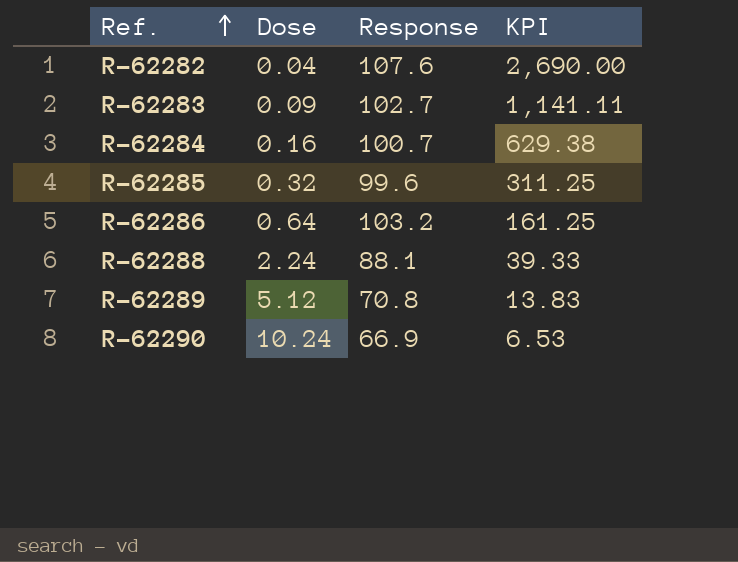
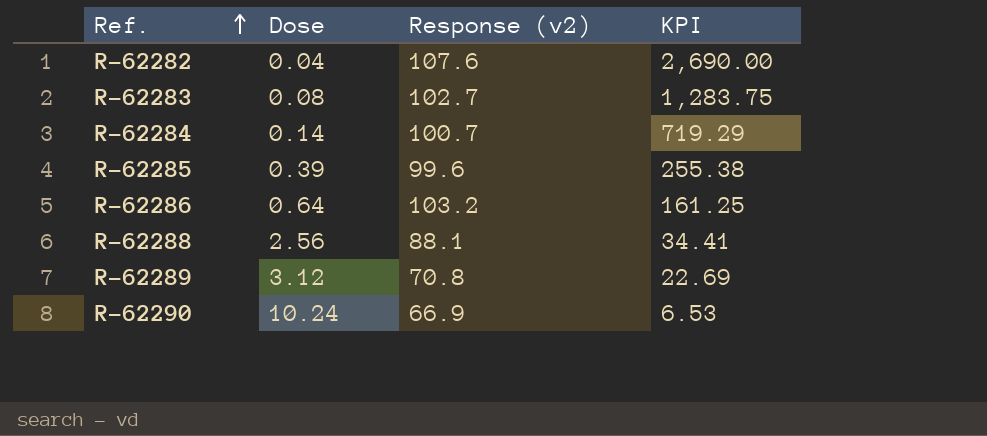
column name: Response -> Response (v2)
R-62283 | Dose: 0.09 -> 0.08
R-62283 | KPI: 1,141.11 -> 1,283.75
R-62284 | Dose: 0.16 -> 0.14
R-62284 | KPI: 629.38 -> 719.29
R-62285 | Dose: 0.32 -> 0.39
R-62285 | KPI: 311.25 -> 255.38
R-62288 | Dose: 2.24 -> 2.56
R-62288 | KPI: 39.33 -> 34.41
R-62289 | Dose: 5.12 -> 3.12
R-62289 | KPI: 13.83 -> 22.69

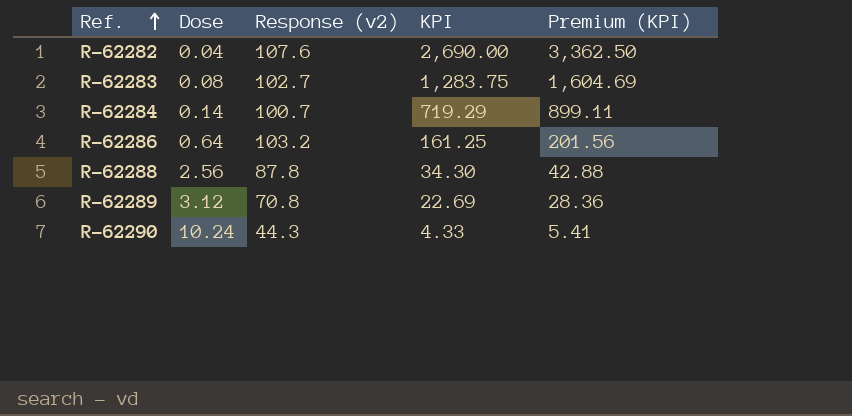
column Premium (KPI) | formula: none -> [KPI] * 1.25
row R-62285: 0.39 | 99.6 | 255.38 -> none
R-62288 | Response (v2): 88.1 -> 87.8
R-62288 | KPI: 34.41 -> 34.30
R-62290 | Response (v2): 66.9 -> 44.3
R-62290 | KPI: 6.53 -> 4.33

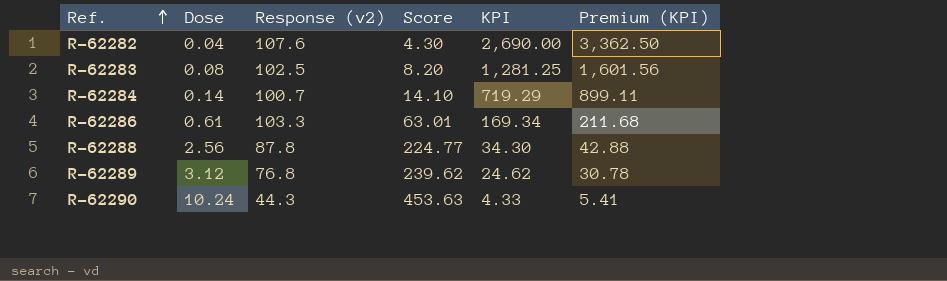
column Score | formula: none -> [Dose] * [Response (v2)]
R-62283 | Response (v2): 102.7 -> 102.5
R-62283 | KPI: 1,283.75 -> 1,281.25
R-62283 | Premium (KPI): 1,604.69 -> 1,601.56
R-62286 | Dose: 0.64 -> 0.61
R-62286 | Response (v2): 103.2 -> 103.3
R-62286 | KPI: 161.25 -> 169.34
R-62286 | Premium (KPI): 201.56 -> 211.68
R-62289 | Response (v2): 70.8 -> 76.8
R-62289 | KPI: 22.69 -> 24.62
R-62289 | Premium (KPI): 28.36 -> 30.78

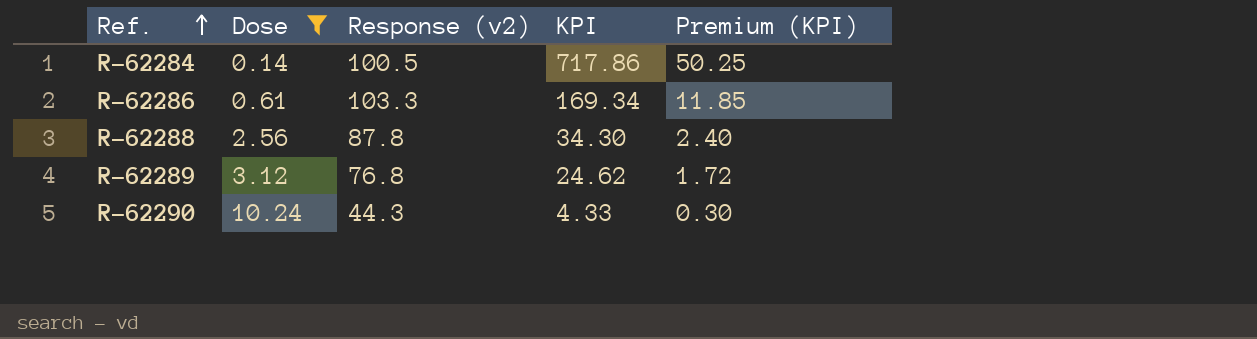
filter: none -> Dose >= 0.14
column Score | formula: [Dose] * [Response (v2)] -> none
column Premium (KPI) | formula: [KPI] * 1.25 -> [KPI] * 0.07
R-62284 | Response (v2): 100.7 -> 100.5
R-62284 | KPI: 719.29 -> 717.86

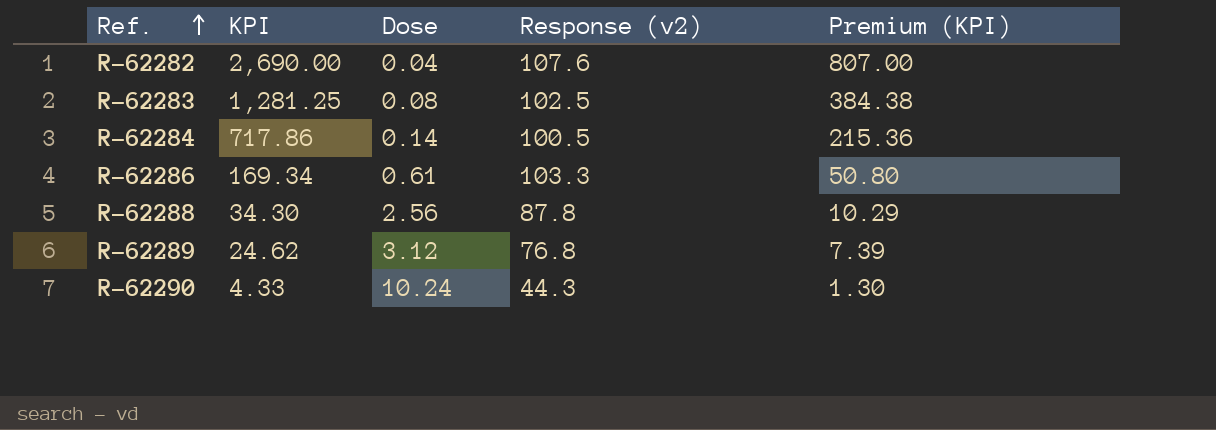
filter: Dose >= 0.14 -> none
column KPI | position: 4 -> 2
column Premium (KPI) | formula: [KPI] * 0.07 -> [KPI] * 0.3

